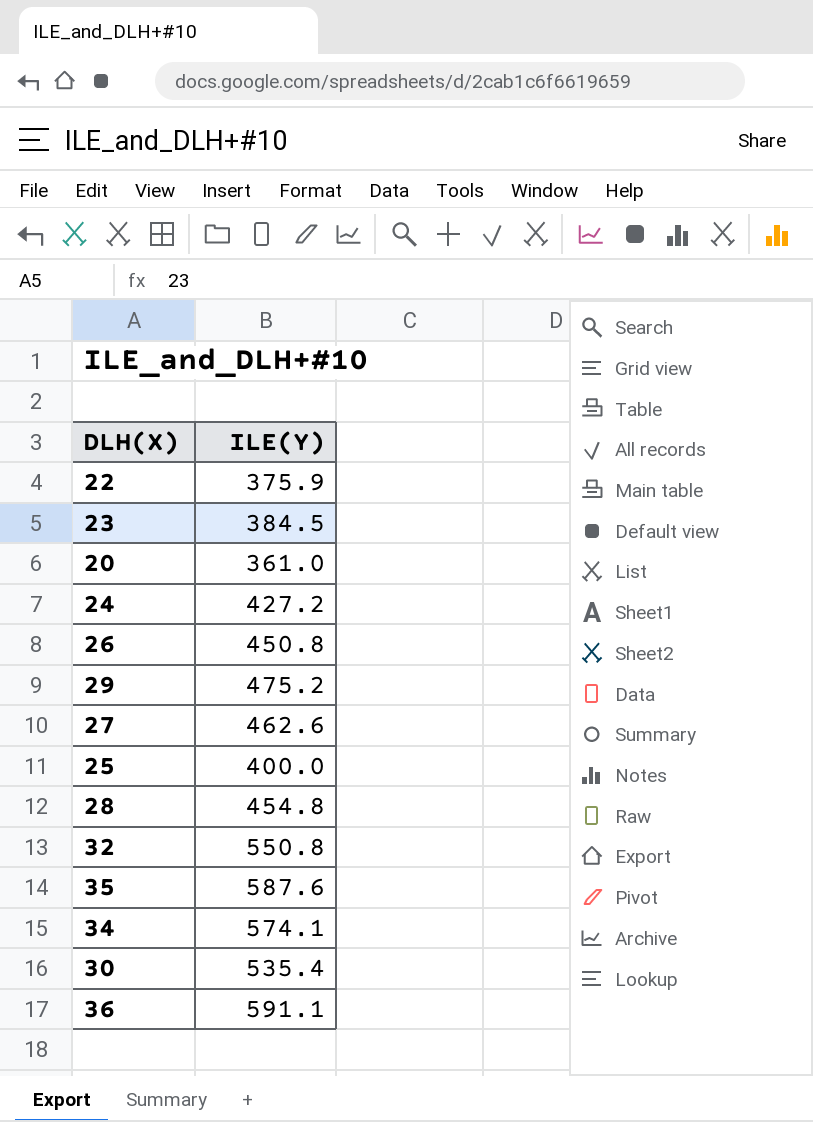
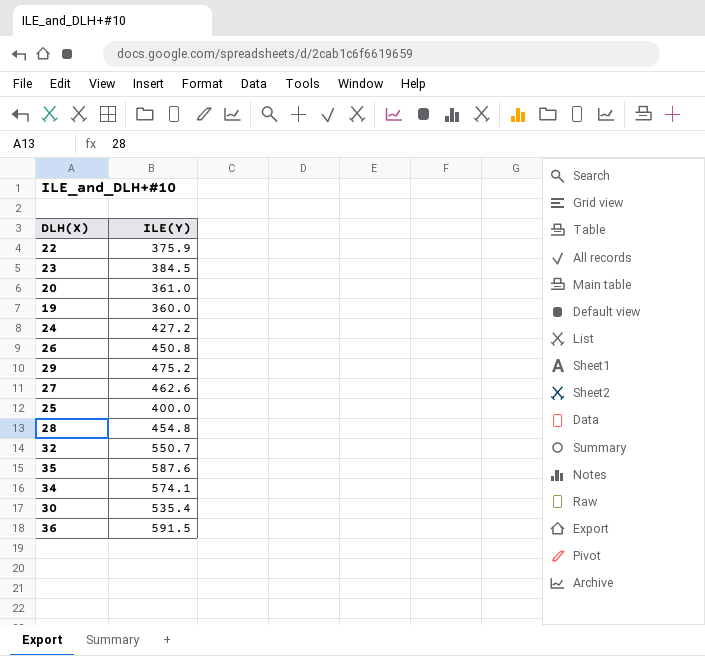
row 19: none -> 360.0
32 | ILE(Y): 550.8 -> 550.7
36 | ILE(Y): 591.1 -> 591.5

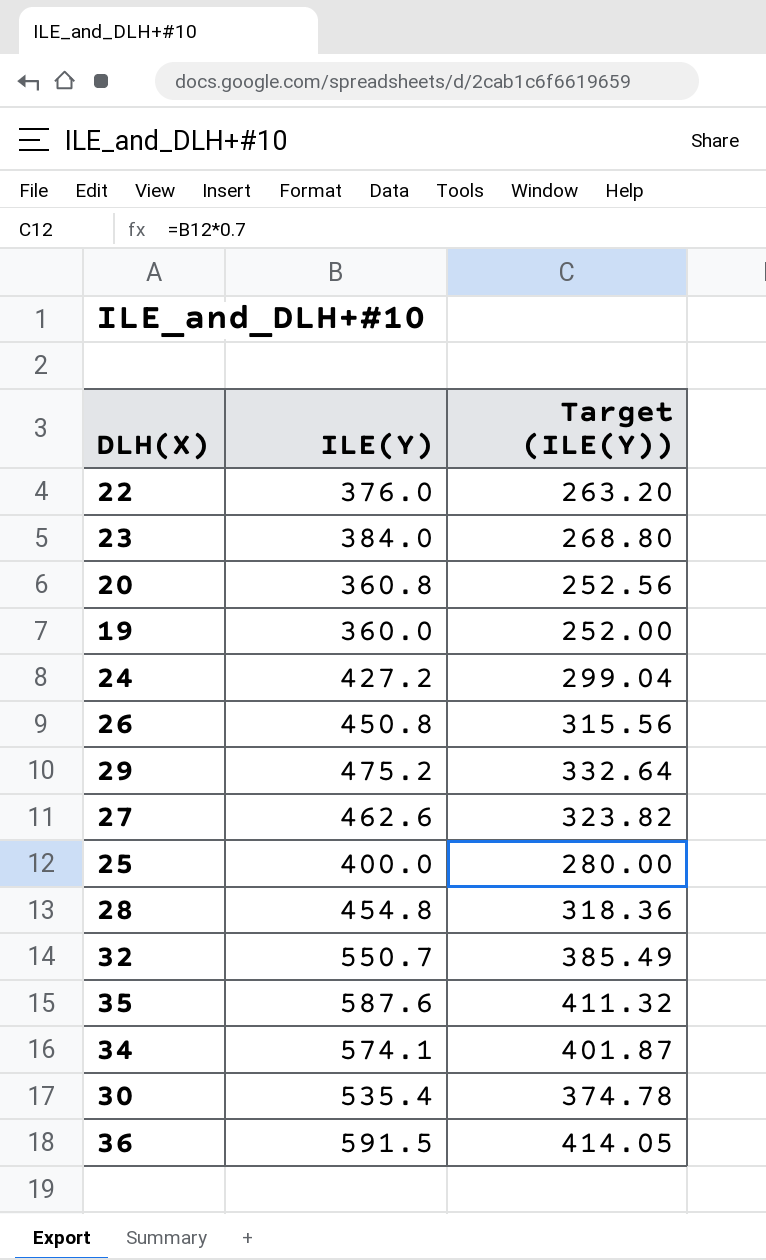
column Target (ILE(Y)) | formula: none -> [ILE(Y)] * 0.7
22 | ILE(Y): 375.9 -> 376.0
23 | ILE(Y): 384.5 -> 384.0
20 | ILE(Y): 361.0 -> 360.8

